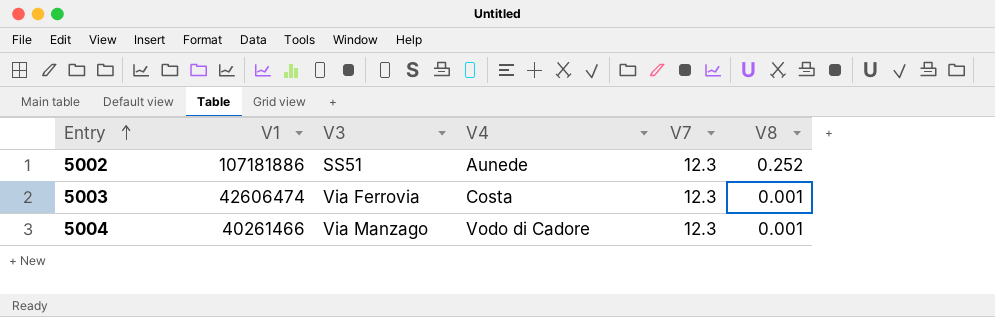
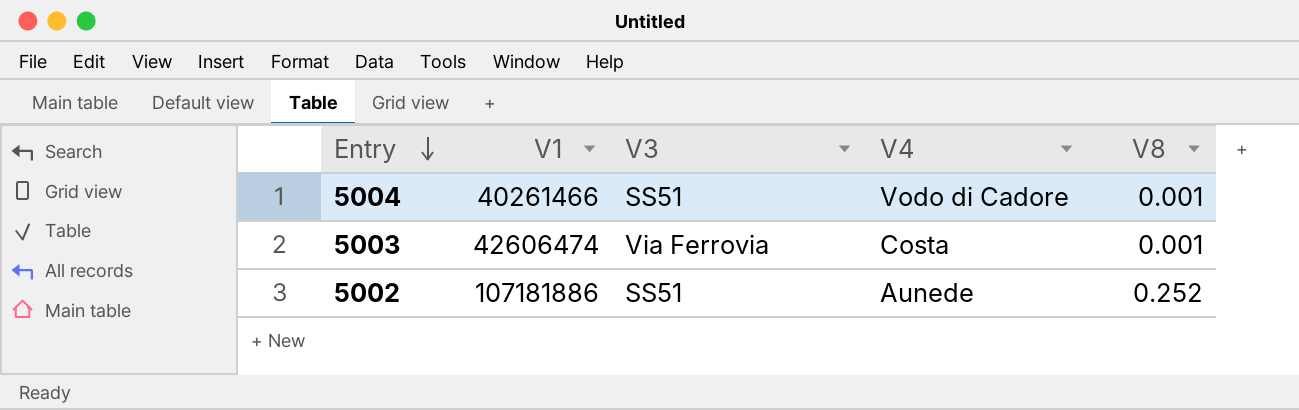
row order: Entry ascending -> Entry descending
column V7 | position: 5 -> none
5004 | V3: Via Manzago -> SS51

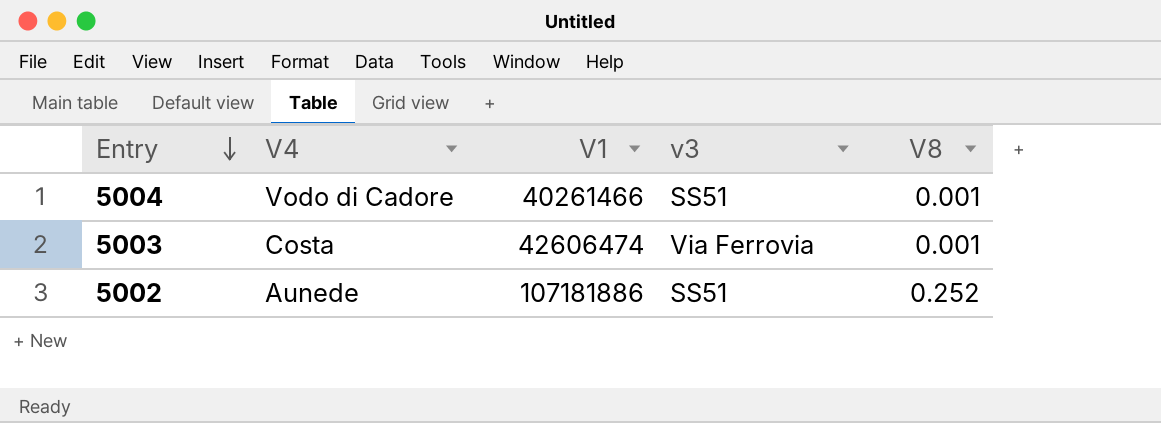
column V4 | position: 4 -> 2
column name: V3 -> v3

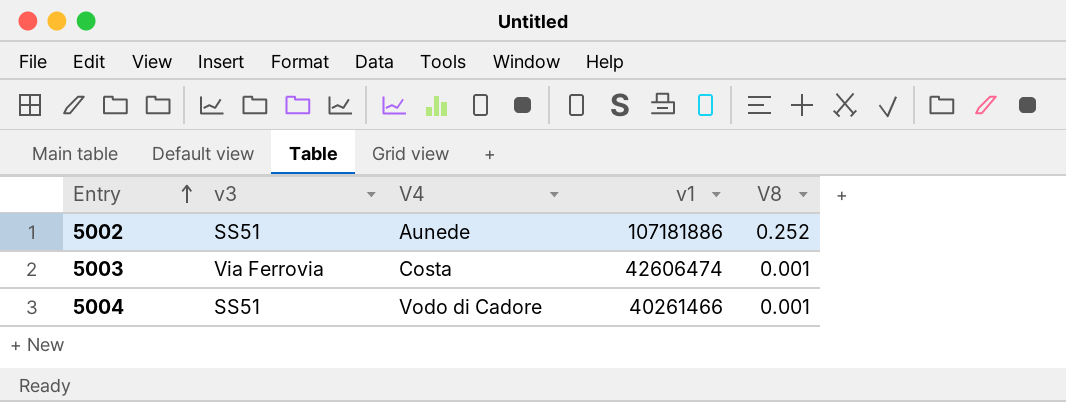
row order: Entry descending -> Entry ascending
column v3 | position: 4 -> 2
column name: V1 -> v1

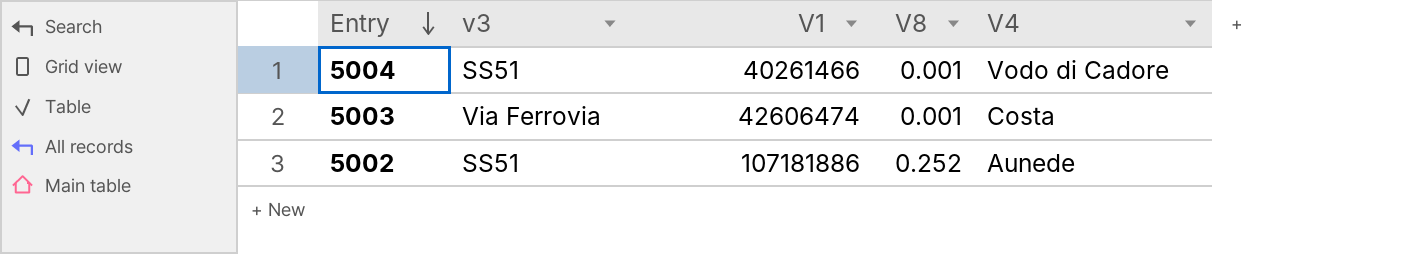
row order: Entry ascending -> Entry descending
column name: v1 -> V1
column V4 | position: 3 -> 5

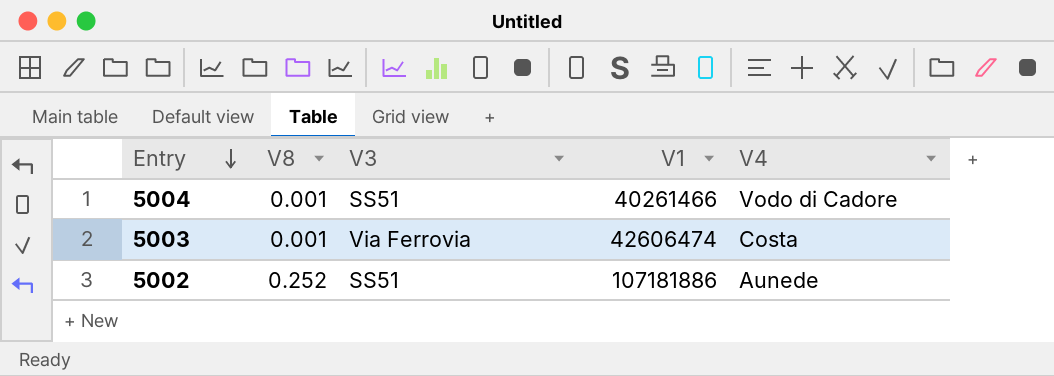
column V8 | position: 4 -> 2
column name: v3 -> V3

